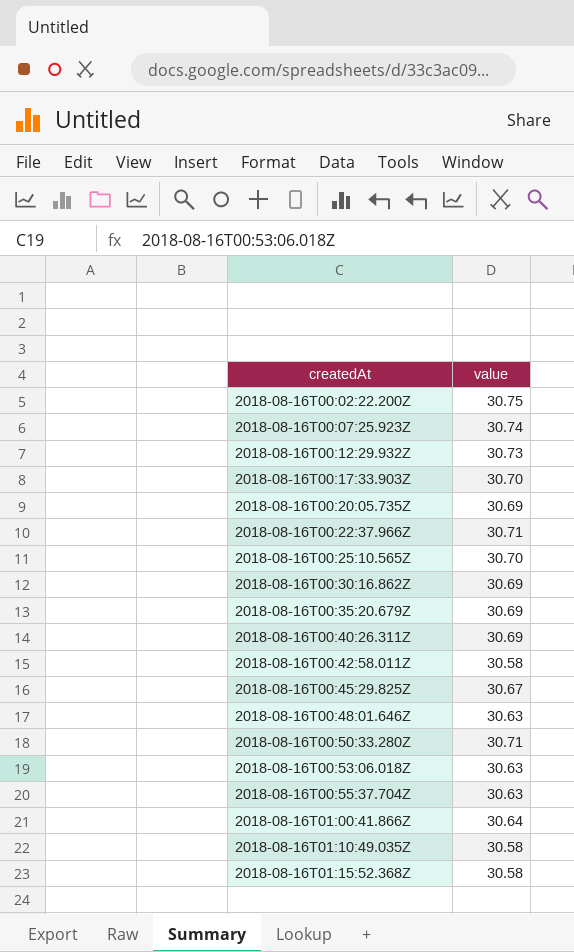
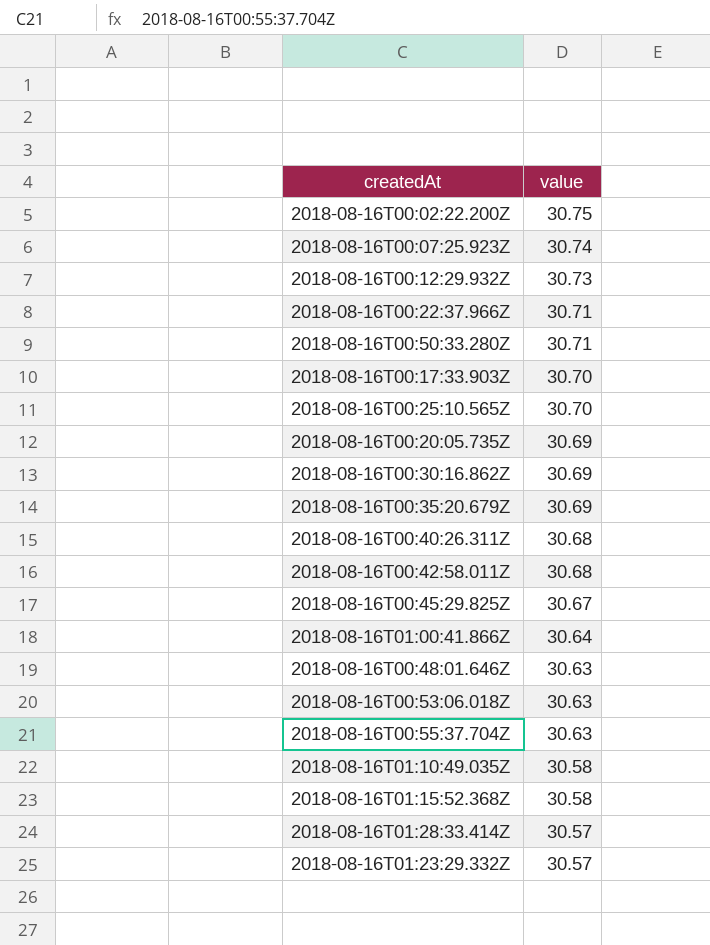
row order: createdAt ascending -> value descending
2018-08-16T00:40:26.311Z | value: 30.69 -> 30.68
2018-08-16T00:42:58.011Z | value: 30.58 -> 30.68
row 2018-08-16T01:28:33.414Z: none -> 30.57
row 2018-08-16T01:23:29.332Z: none -> 30.57

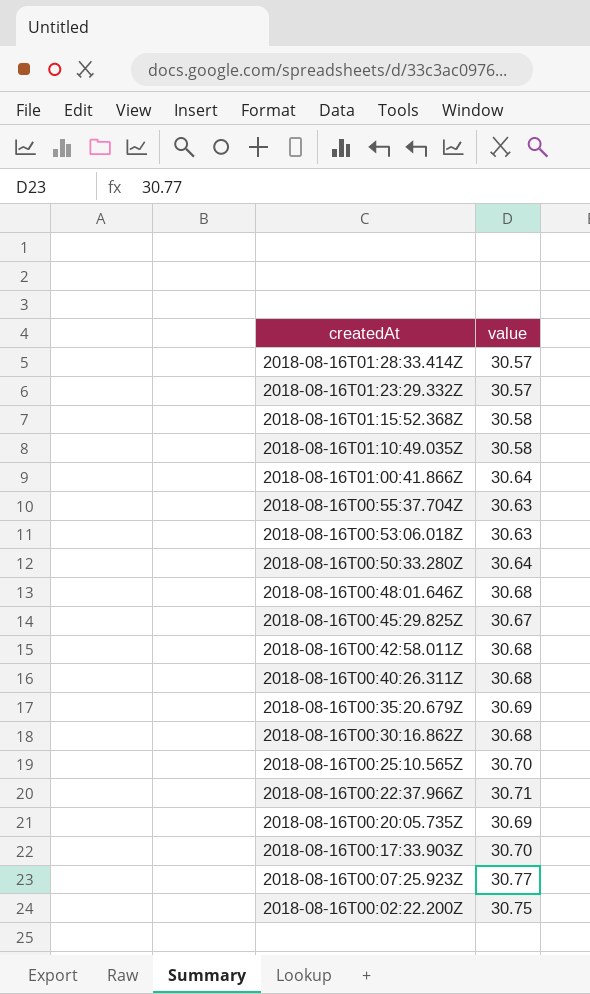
row order: value descending -> createdAt descending
row 2018-08-16T00:12:29.932Z: 30.73 -> none
2018-08-16T00:50:33.280Z | value: 30.71 -> 30.64
2018-08-16T00:48:01.646Z | value: 30.63 -> 30.68
2018-08-16T00:30:16.862Z | value: 30.69 -> 30.68
2018-08-16T00:07:25.923Z | value: 30.74 -> 30.77

